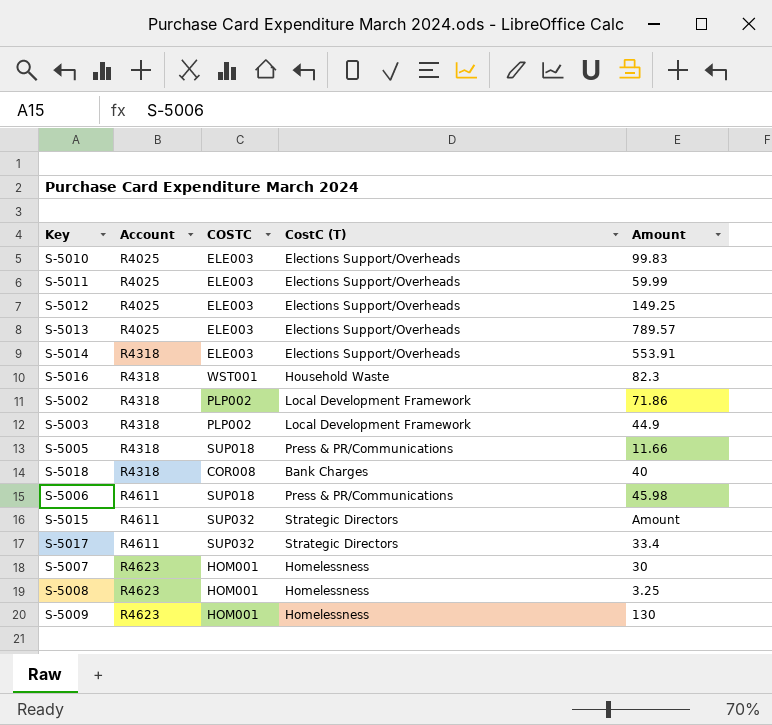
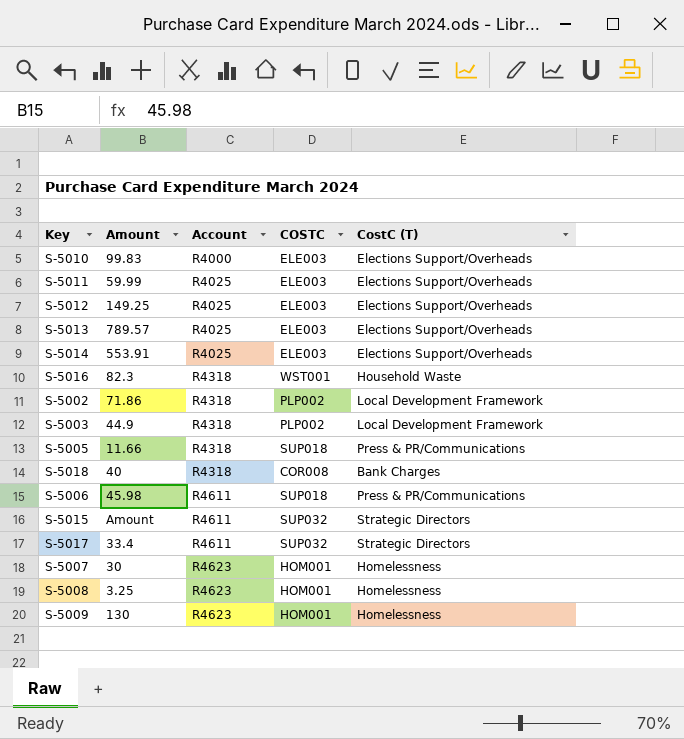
column Amount | position: 5 -> 2
S-5010 | Account: R4025 -> R4000
S-5014 | Account: R4318 -> R4025

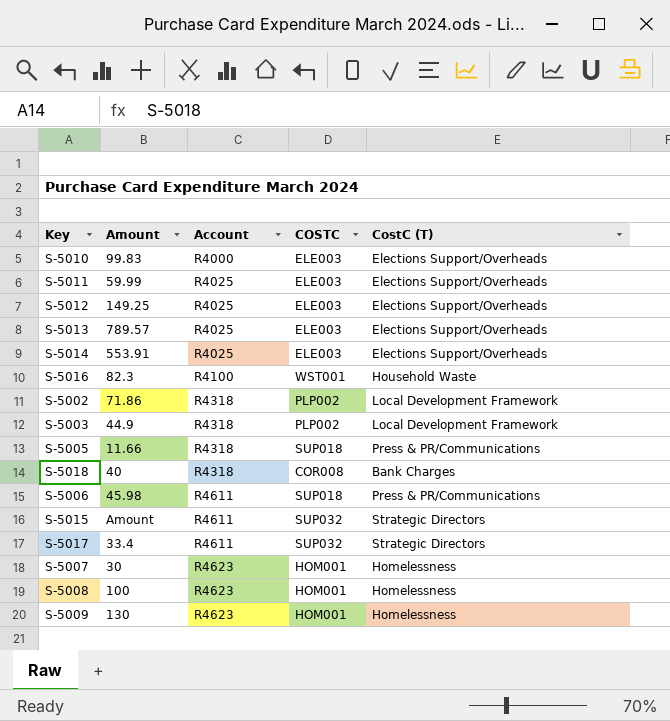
S-5016 | Account: R4318 -> R4100
S-5008 | Amount: 3.25 -> 100

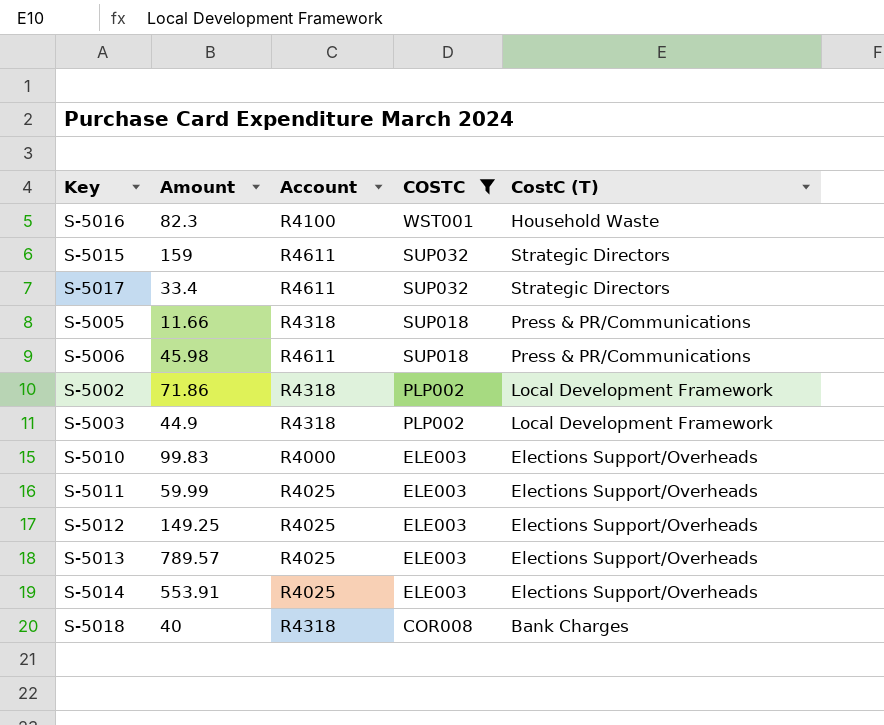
filter: none -> COSTC != HOM001
row order: Account ascending -> COSTC descending
S-5015 | Amount: Amount -> 159

